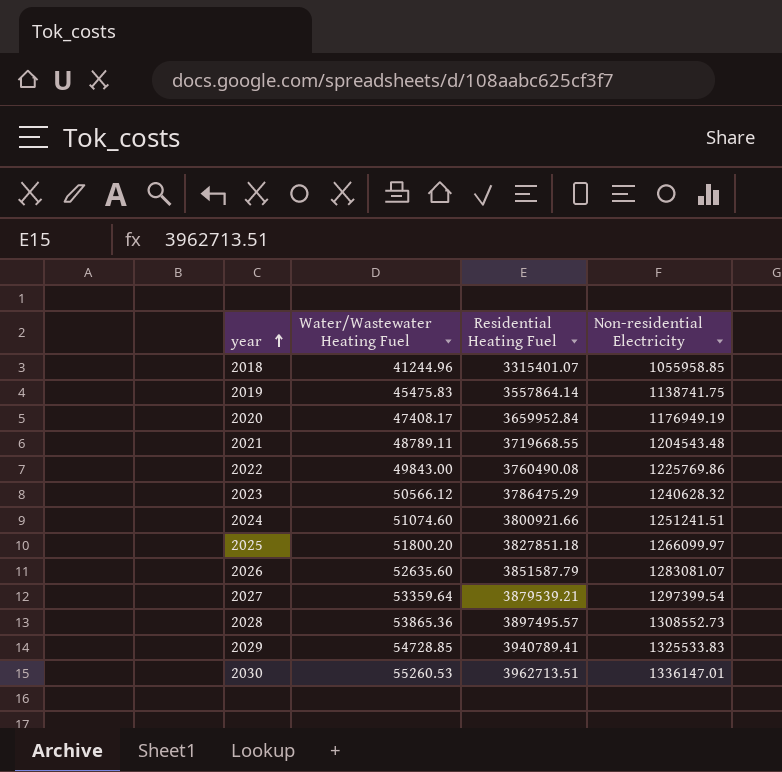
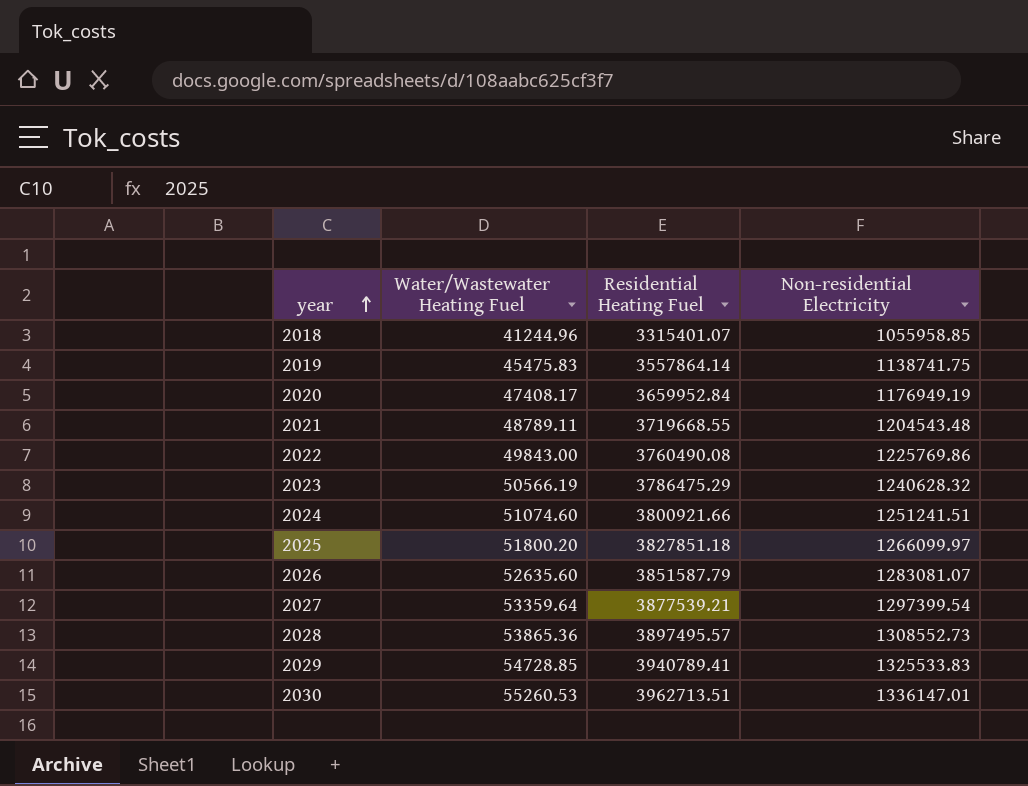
2023 | Water/Wastewater Heating Fuel: 50566.12 -> 50566.19
2027 | Residential Heating Fuel: 3879539.21 -> 3877539.21

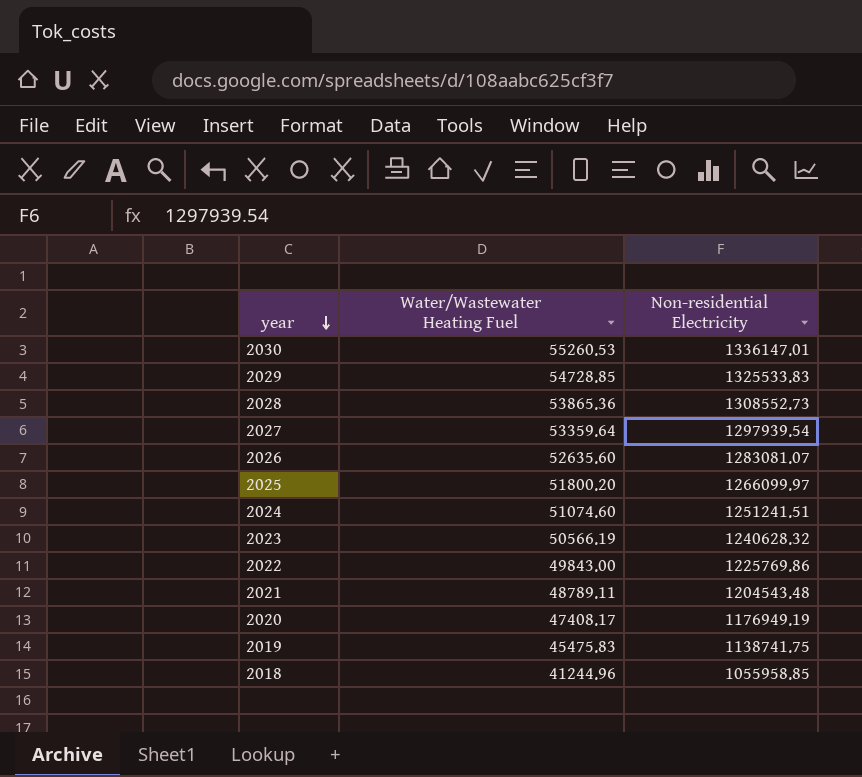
row order: year ascending -> year descending
column Residential Heating Fuel | position: 3 -> none
2027 | Non-residential Electricity: 1297399.54 -> 1297939.54

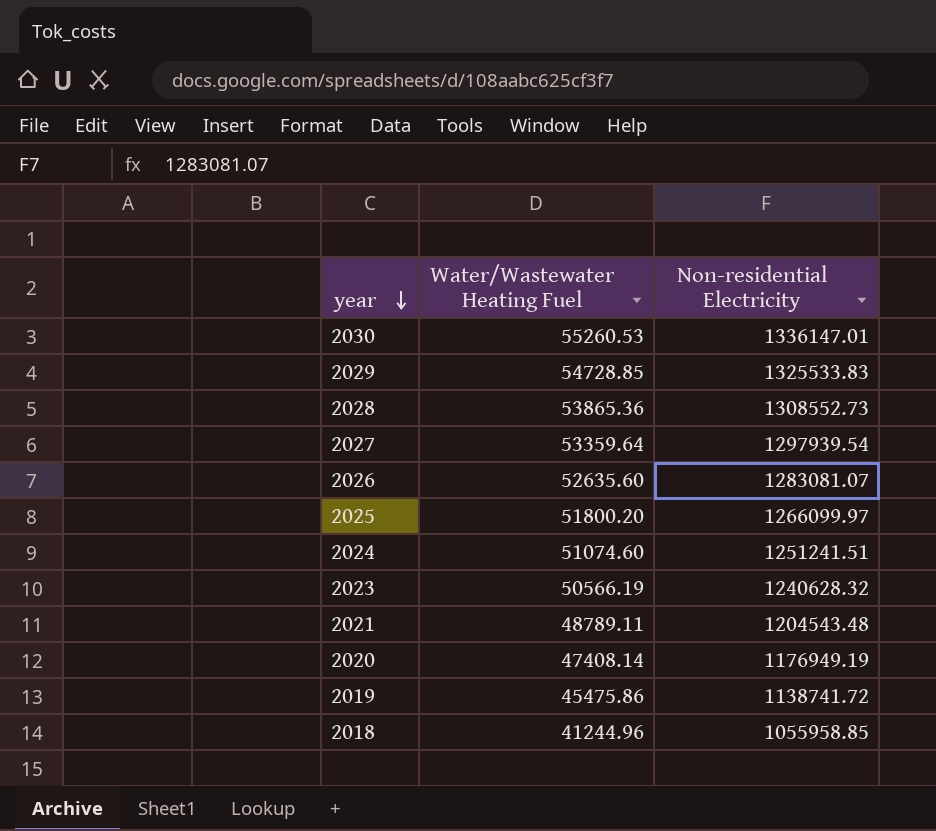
row 2022: 49843.00 | 1225769.86 -> none
2020 | Water/Wastewater Heating Fuel: 47408.17 -> 47408.14
2019 | Water/Wastewater Heating Fuel: 45475.83 -> 45475.86
2019 | Non-residential Electricity: 1138741.75 -> 1138741.72

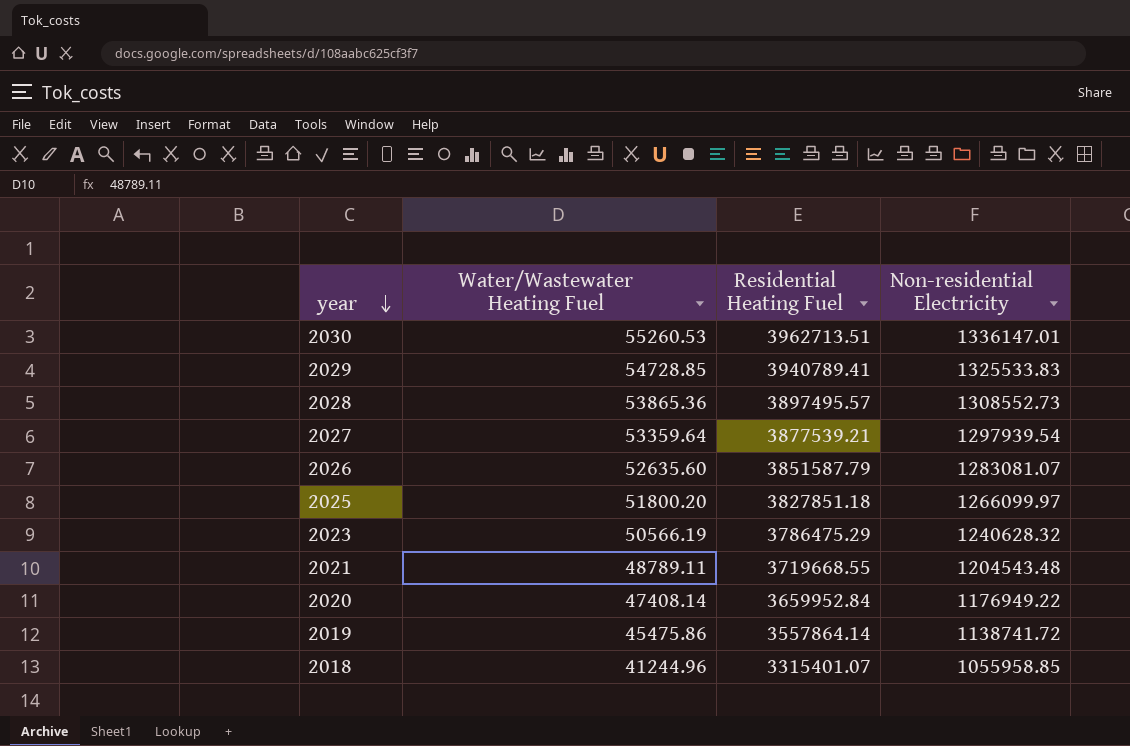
column Residential Heating Fuel | position: none -> 3
row 2024: 51074.60 | 1251241.51 -> none
2020 | Non-residential Electricity: 1176949.19 -> 1176949.22

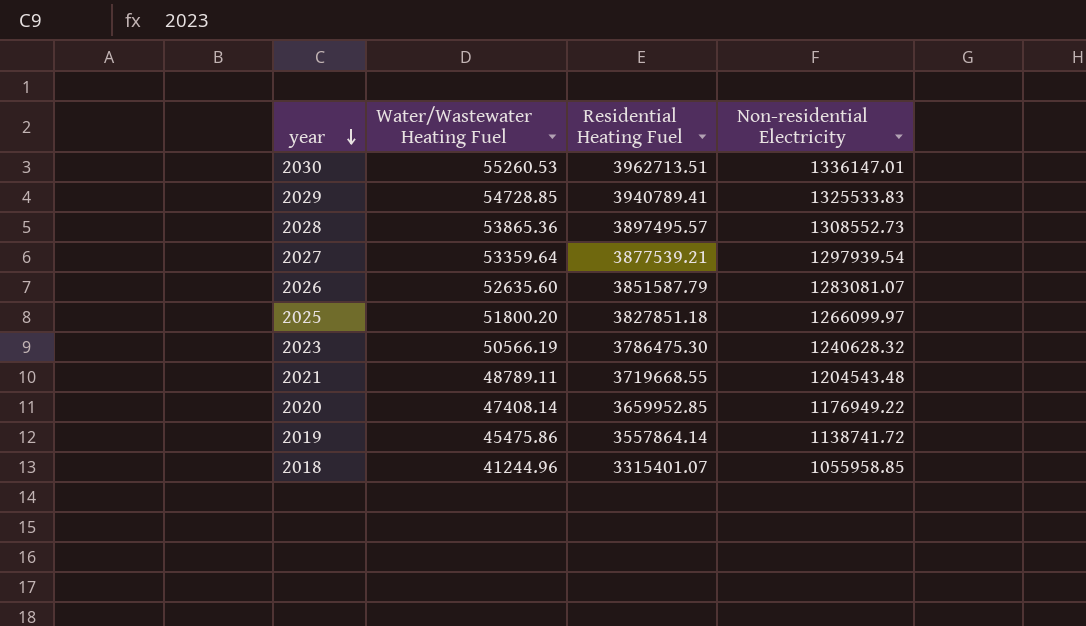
2023 | Residential Heating Fuel: 3786475.29 -> 3786475.30
2020 | Residential Heating Fuel: 3659952.84 -> 3659952.85

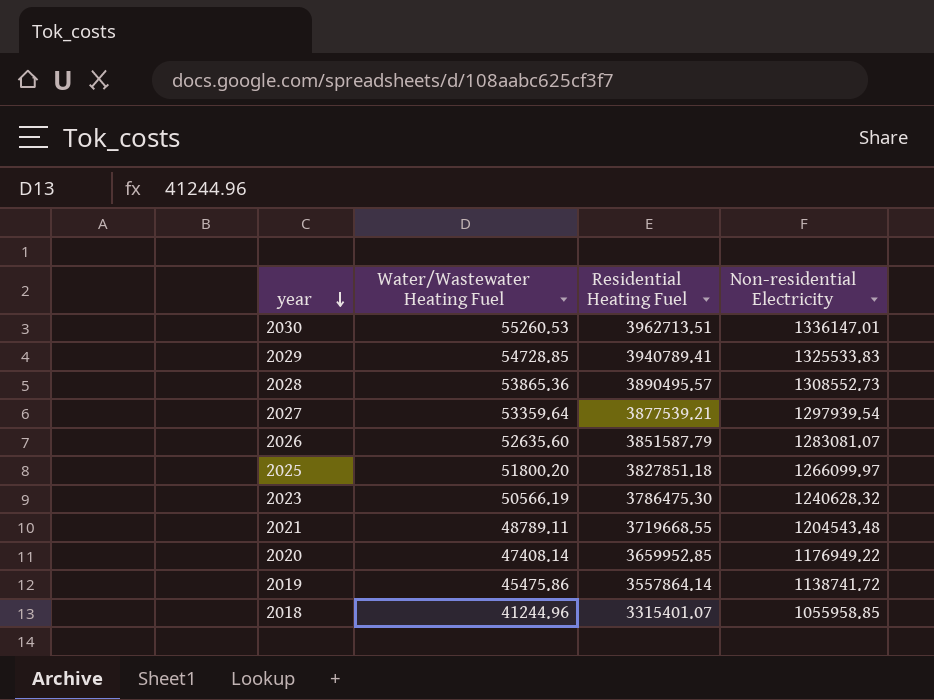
2028 | Residential Heating Fuel: 3897495.57 -> 3890495.57

